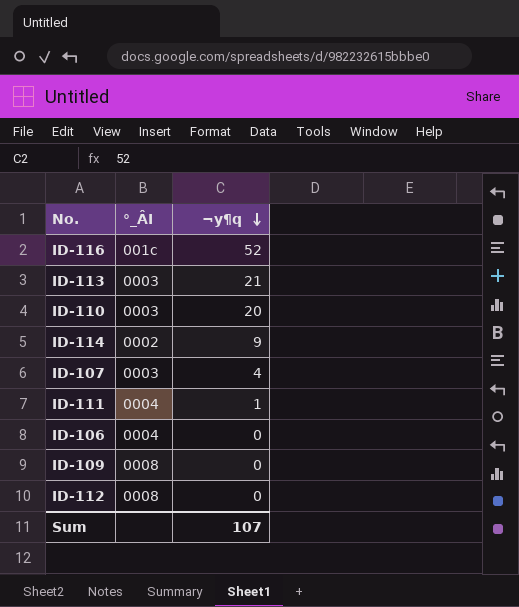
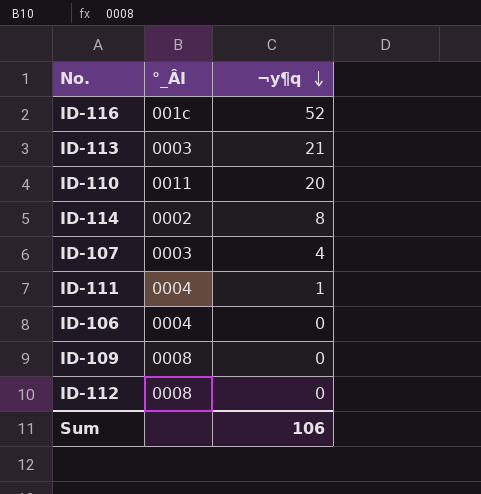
ID-110 | °_ÂI: 0003 -> 0011
ID-114 | ¬y¶q: 9 -> 8
Sum | ¬y¶q: 107 -> 106

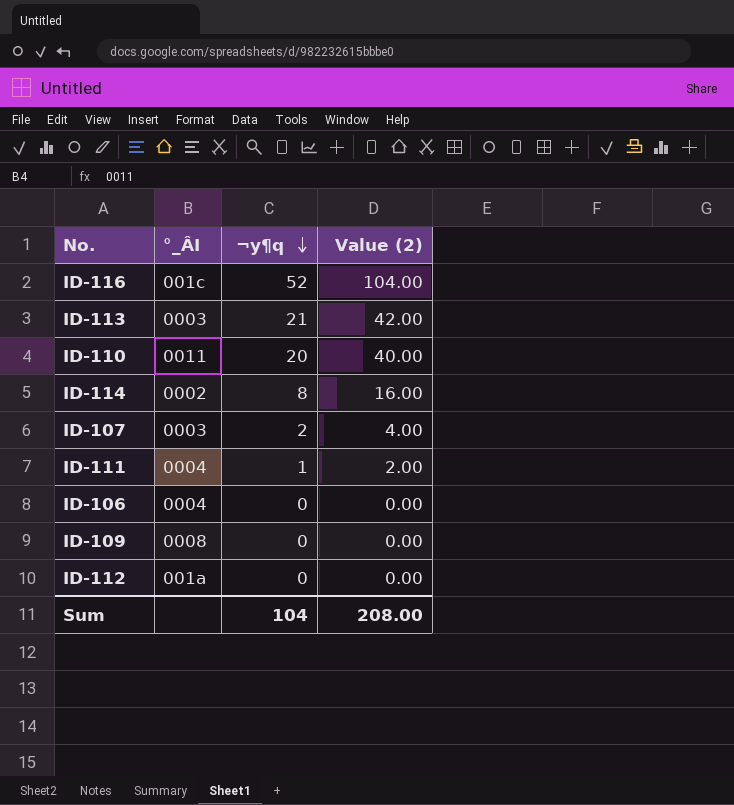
column Value (2) | formula: none -> [¬y¶q] * 2
ID-107 | ¬y¶q: 4 -> 2
ID-112 | °_ÂI: 0008 -> 001a
Sum | ¬y¶q: 106 -> 104

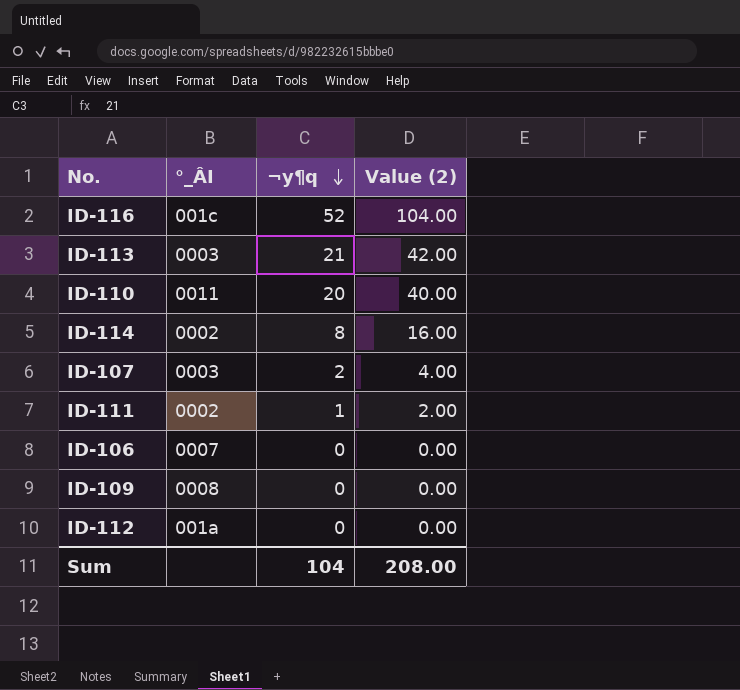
ID-111 | °_ÂI: 0004 -> 0002
ID-106 | °_ÂI: 0004 -> 0007

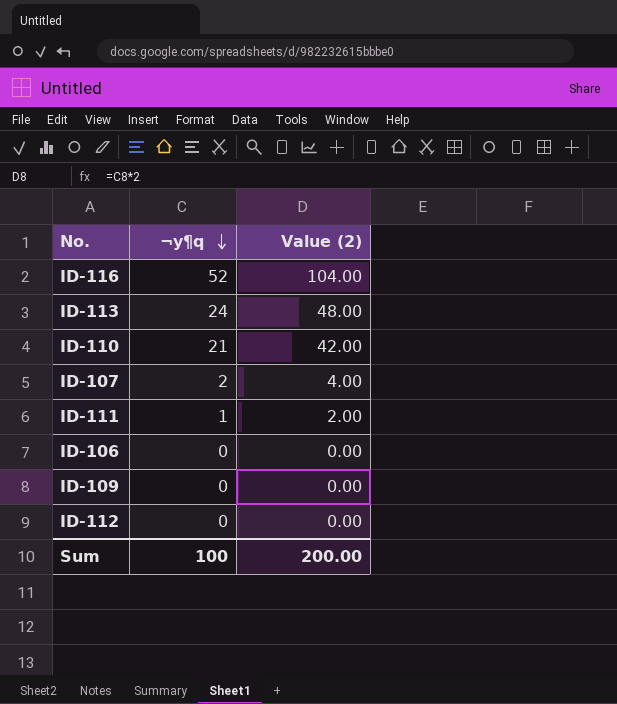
column °_ÂI | position: 2 -> none
row ID-114: 0002 | 8 | 16.00 -> none
ID-113 | ¬y¶q: 21 -> 24
ID-113 | Value (2): 42.00 -> 48.00
ID-110 | ¬y¶q: 20 -> 21
ID-110 | Value (2): 40.00 -> 42.00
Sum | ¬y¶q: 104 -> 100
Sum | Value (2): 208.00 -> 200.00

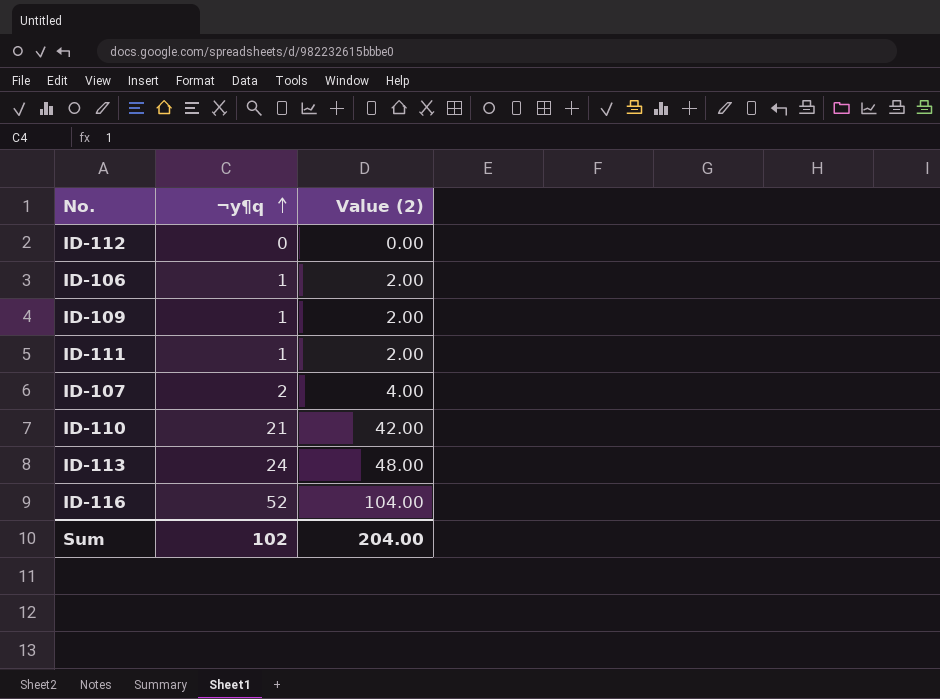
row order: ¬y¶q descending -> ¬y¶q ascending
ID-106 | ¬y¶q: 0 -> 1
ID-106 | Value (2): 0.00 -> 2.00
ID-109 | ¬y¶q: 0 -> 1
ID-109 | Value (2): 0.00 -> 2.00
Sum | ¬y¶q: 100 -> 102
Sum | Value (2): 200.00 -> 204.00

